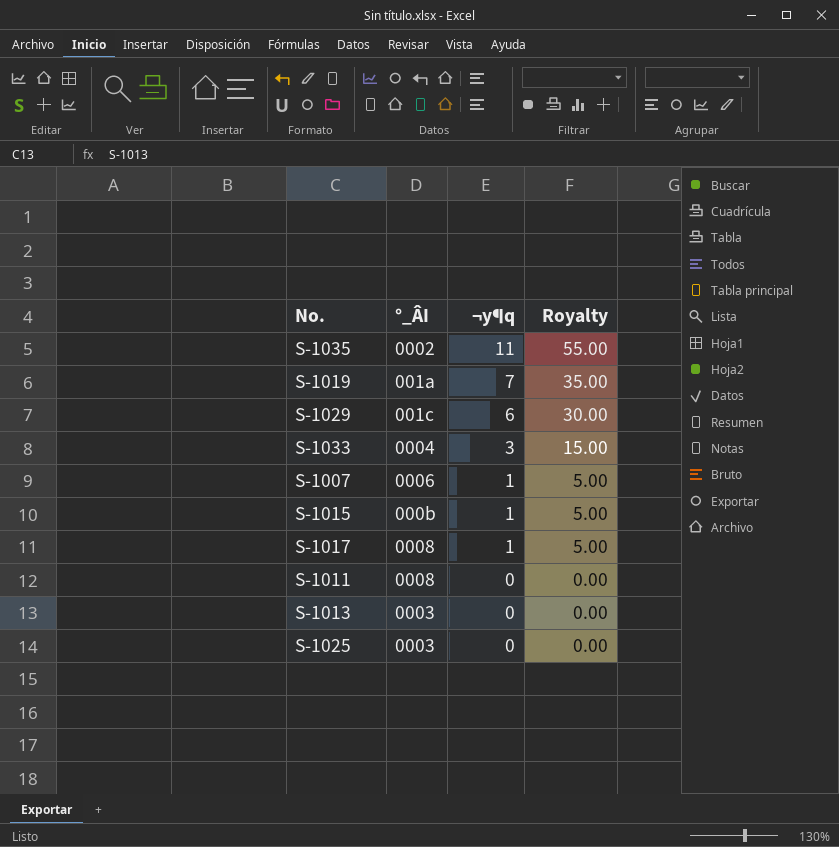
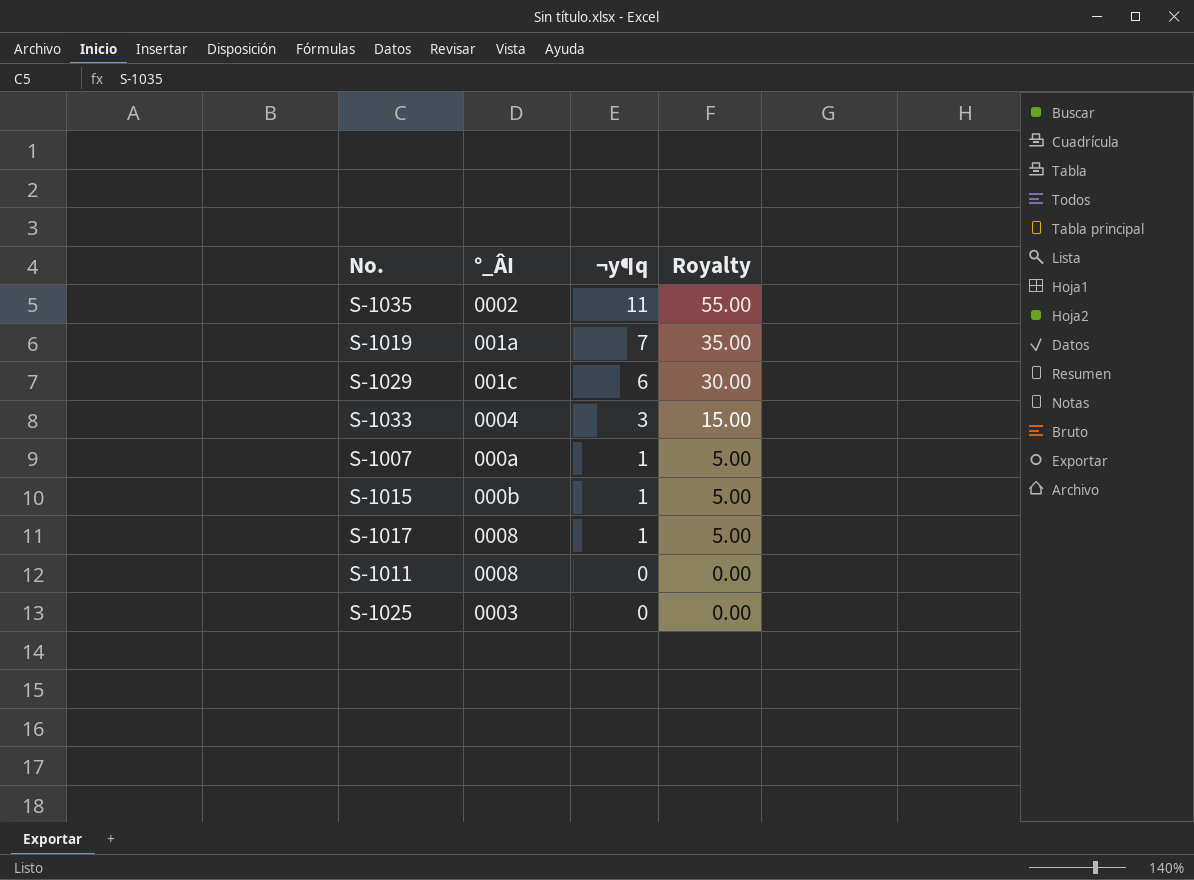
row S-1013: 0003 | 0 | 0.00 -> none
S-1007 | °_ÂI: 0006 -> 000a

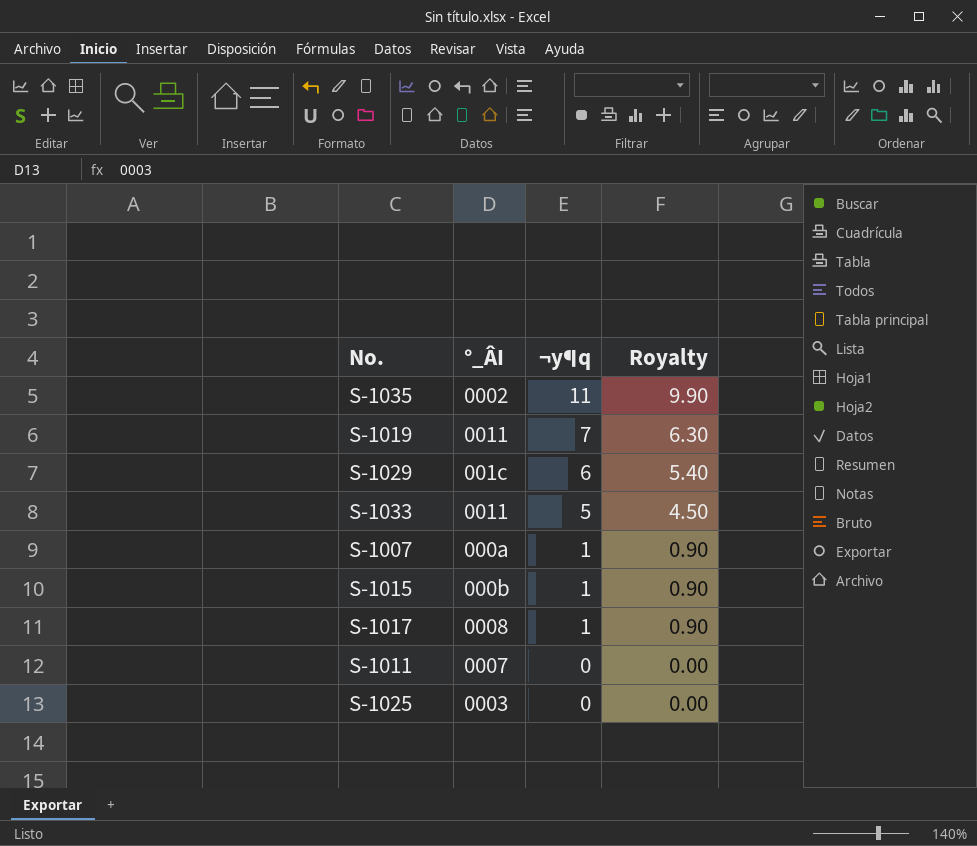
column Royalty | formula: [¬y¶q] * 5 -> [¬y¶q] * 0.9
S-1019 | °_ÂI: 001a -> 0011
S-1033 | °_ÂI: 0004 -> 0011
S-1033 | ¬y¶q: 3 -> 5
S-1011 | °_ÂI: 0008 -> 0007

